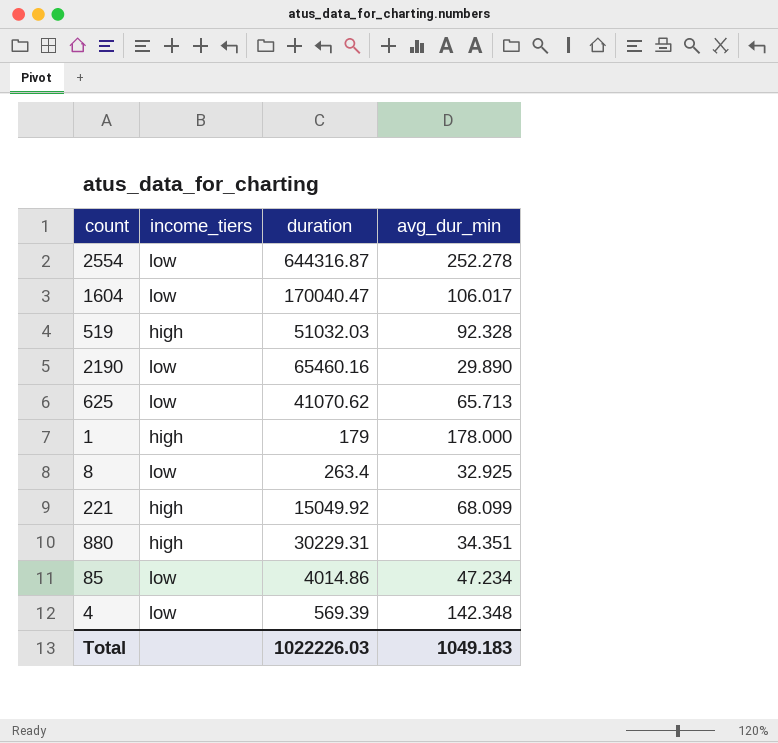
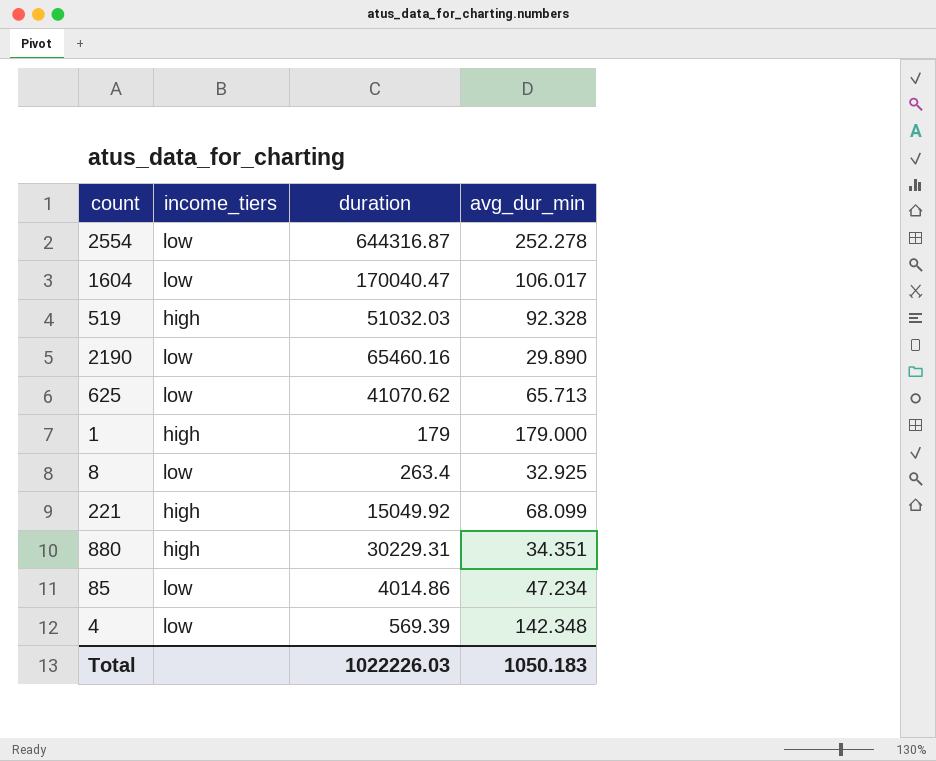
1 | avg_dur_min: 178.000 -> 179.000
Total | avg_dur_min: 1049.183 -> 1050.183

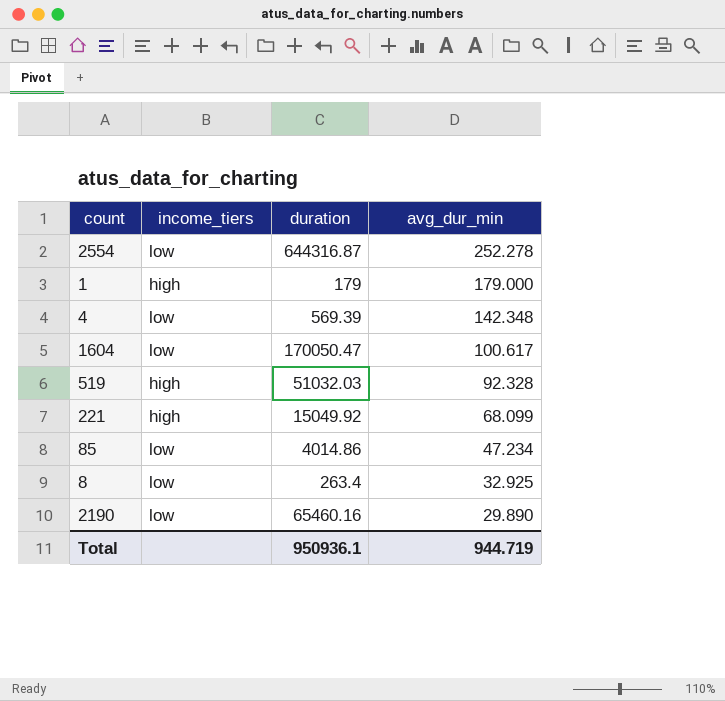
row order: none -> avg_dur_min descending
row 625: low | 41070.62 | 65.713 -> none
row 880: high | 30229.31 | 34.351 -> none
1604 | duration: 170040.47 -> 170050.47
1604 | avg_dur_min: 106.017 -> 100.617
Total | duration: 1022226.03 -> 950936.1
Total | avg_dur_min: 1050.183 -> 944.719

